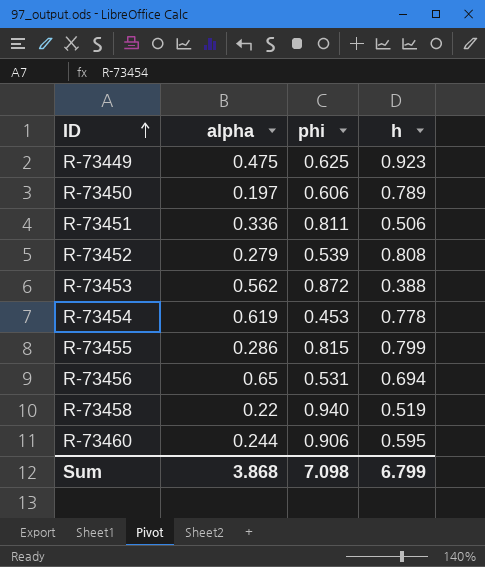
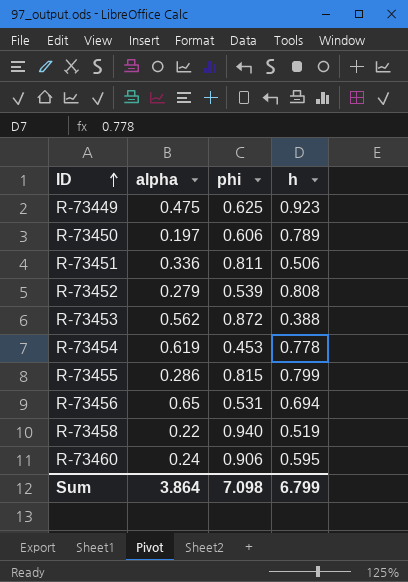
R-73460 | alpha: 0.244 -> 0.24
Sum | alpha: 3.868 -> 3.864

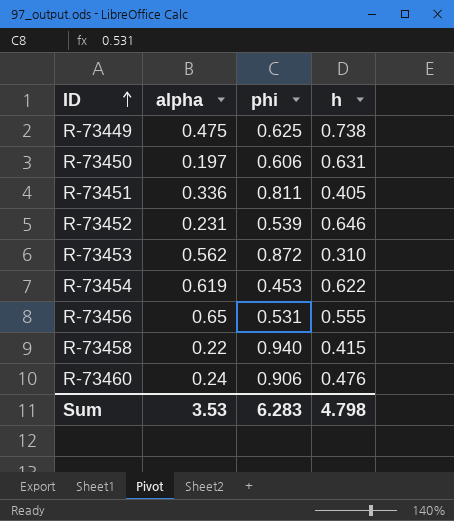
row R-73455: 0.286 | 0.815 | 0.799 -> none
R-73449 | h: 0.923 -> 0.738
R-73450 | h: 0.789 -> 0.631
R-73451 | h: 0.506 -> 0.405
R-73452 | alpha: 0.279 -> 0.231
R-73452 | h: 0.808 -> 0.646
R-73453 | h: 0.388 -> 0.310
R-73454 | h: 0.778 -> 0.622
R-73456 | h: 0.694 -> 0.555
R-73458 | h: 0.519 -> 0.415
R-73460 | h: 0.595 -> 0.476
Sum | alpha: 3.864 -> 3.53
Sum | phi: 7.098 -> 6.283
Sum | h: 6.799 -> 4.798

